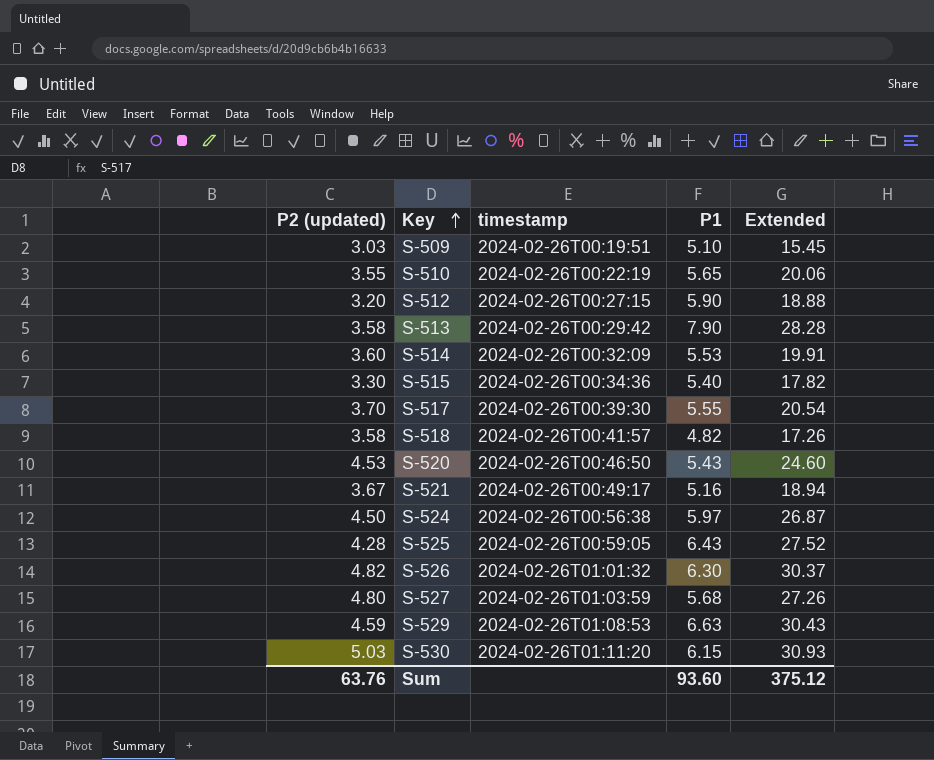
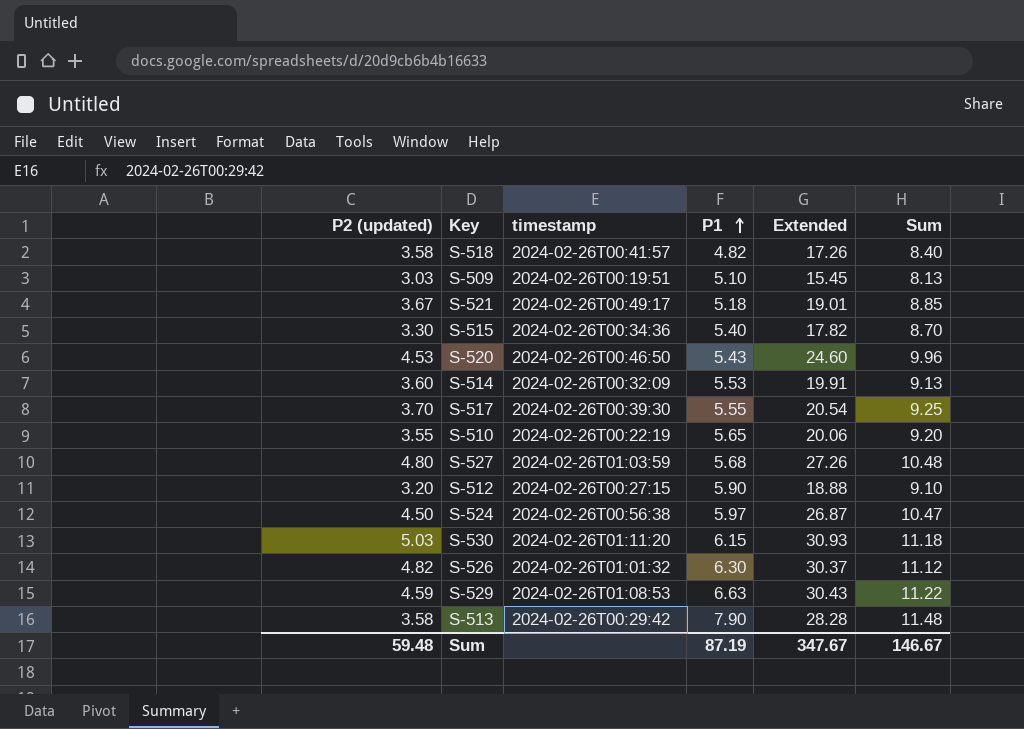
row order: Key ascending -> P1 ascending
column Sum | formula: none -> [P2 (updated)] + [P1]
row S-525: 4.28 | 2024-02-26T00:59:05 | 6.43 | 27.52 -> none
S-521 | P1: 5.16 -> 5.18
S-521 | Extended: 18.94 -> 19.01
Sum | P2 (updated): 63.76 -> 59.48
Sum | P1: 93.60 -> 87.19
Sum | Extended: 375.12 -> 347.67

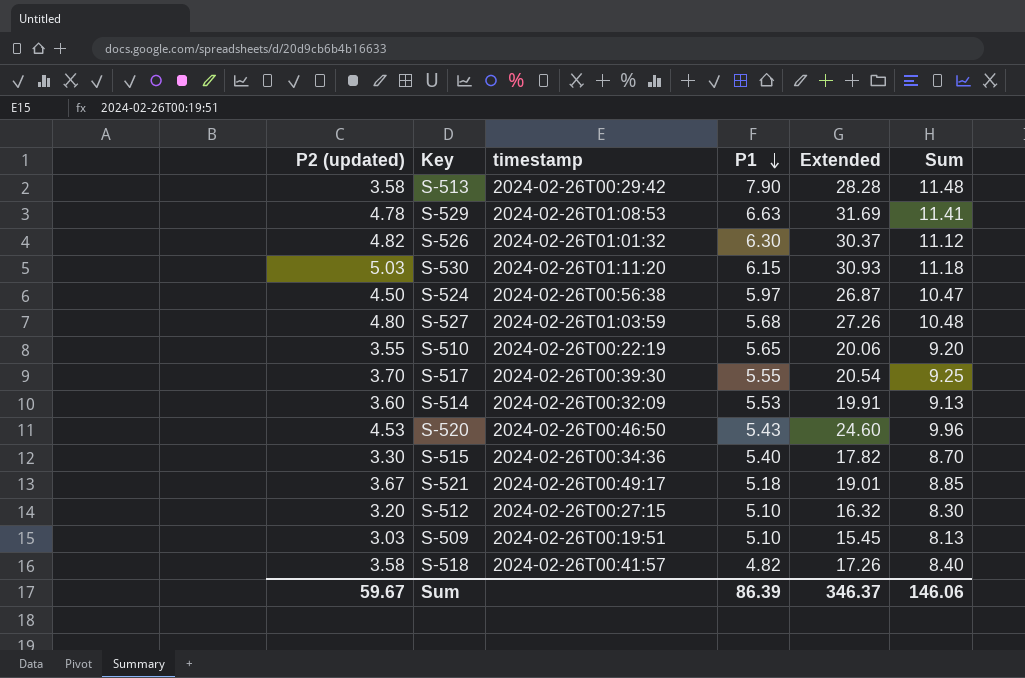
row order: P1 ascending -> P1 descending
S-529 | P2 (updated): 4.59 -> 4.78
S-529 | Extended: 30.43 -> 31.69
S-529 | Sum: 11.22 -> 11.41
S-512 | P1: 5.90 -> 5.10
S-512 | Extended: 18.88 -> 16.32
S-512 | Sum: 9.10 -> 8.30
Sum | P2 (updated): 59.48 -> 59.67
Sum | P1: 87.19 -> 86.39
Sum | Extended: 347.67 -> 346.37
Sum | Sum: 146.67 -> 146.06

